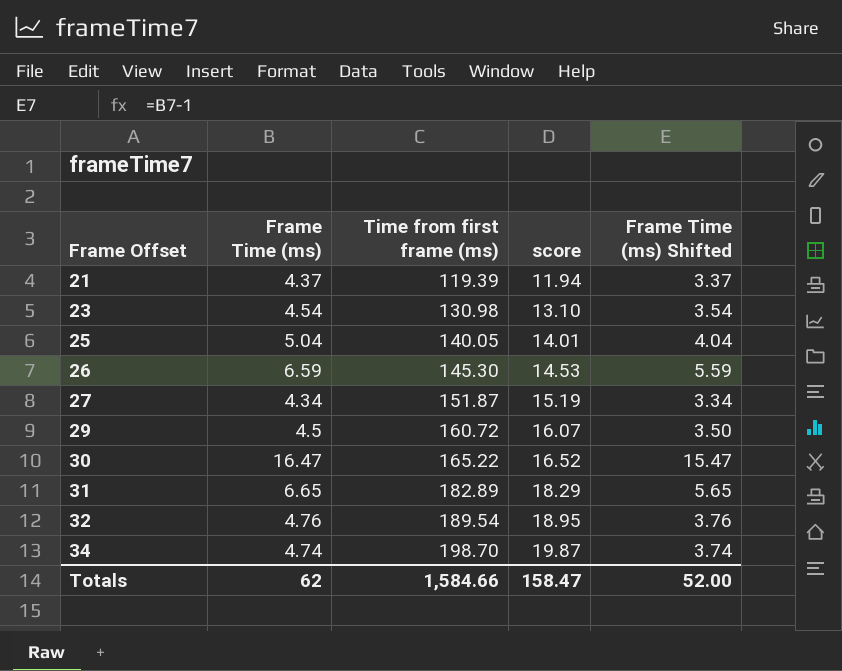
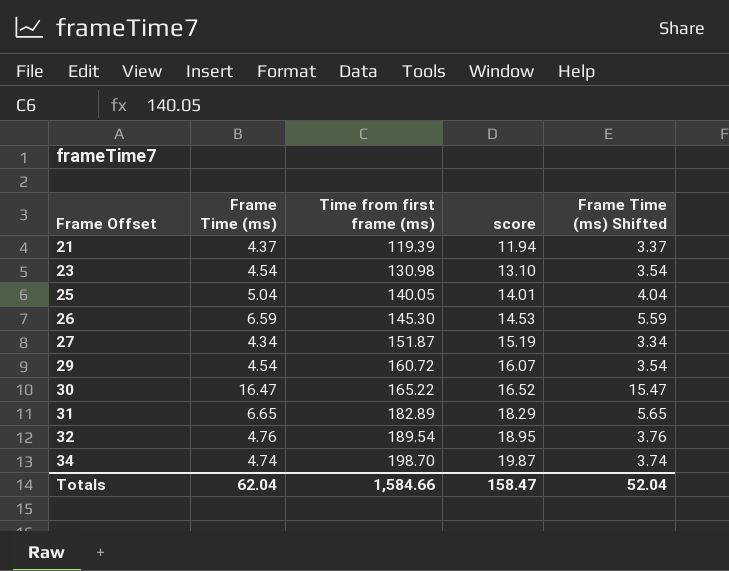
29 | Frame Time (ms): 4.5 -> 4.54
29 | Frame Time (ms) Shifted: 3.50 -> 3.54
Totals | Frame Time (ms): 62 -> 62.04
Totals | Frame Time (ms) Shifted: 52.00 -> 52.04

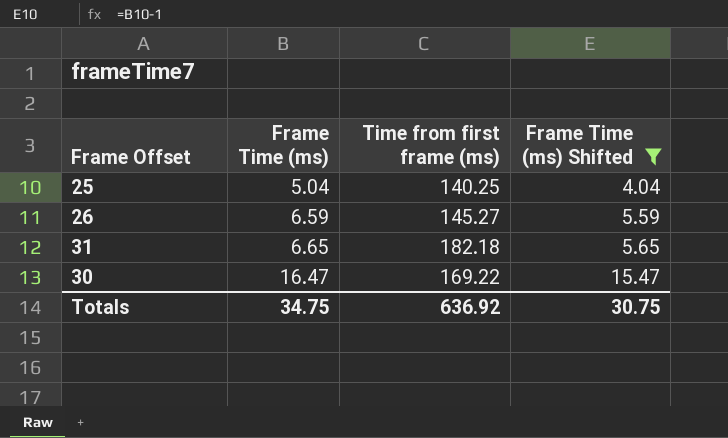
filter: none -> Frame Time (ms) Shifted >= 4.04
row order: Frame Offset ascending -> Frame Time (ms) ascending
column score | formula: [Time from first frame (ms)] * 0.1 -> none
25 | Time from first frame (ms): 140.05 -> 140.25
26 | Time from first frame (ms): 145.30 -> 145.27
31 | Time from first frame (ms): 182.89 -> 182.18
30 | Time from first frame (ms): 165.22 -> 169.22
Totals | Frame Time (ms): 62.04 -> 34.75
Totals | Time from first frame (ms): 1,584.66 -> 636.92
Totals | Frame Time (ms) Shifted: 52.04 -> 30.75

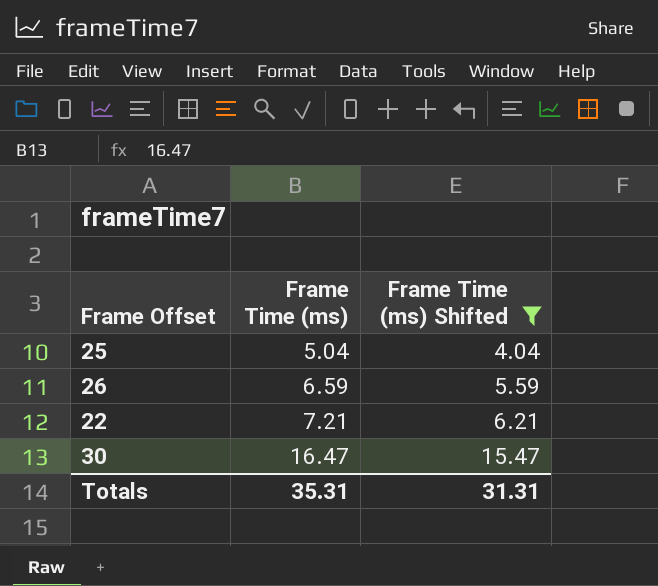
column Time from first frame (ms) | position: 3 -> none
row 31: 6.65 | 182.18 | 5.65 -> none
row 22: none -> 7.21 | 6.21
Totals | Frame Time (ms): 34.75 -> 35.31
Totals | Frame Time (ms) Shifted: 30.75 -> 31.31

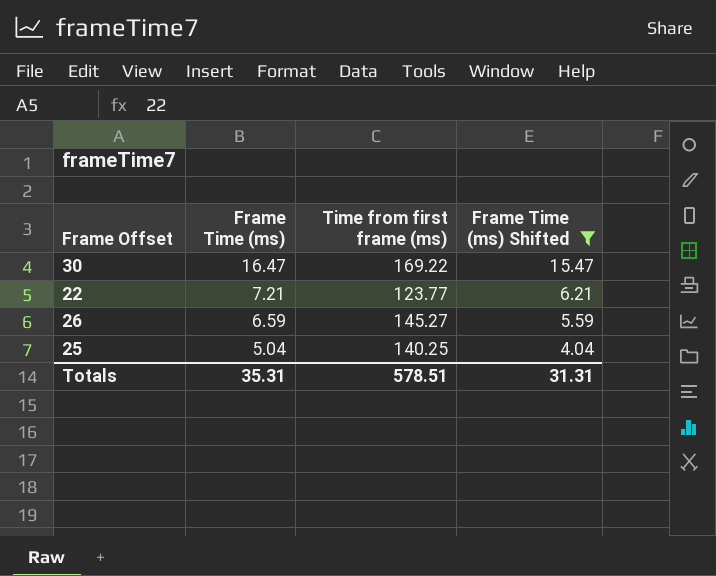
row order: Frame Time (ms) ascending -> Frame Time (ms) descending
column Time from first frame (ms) | position: none -> 3

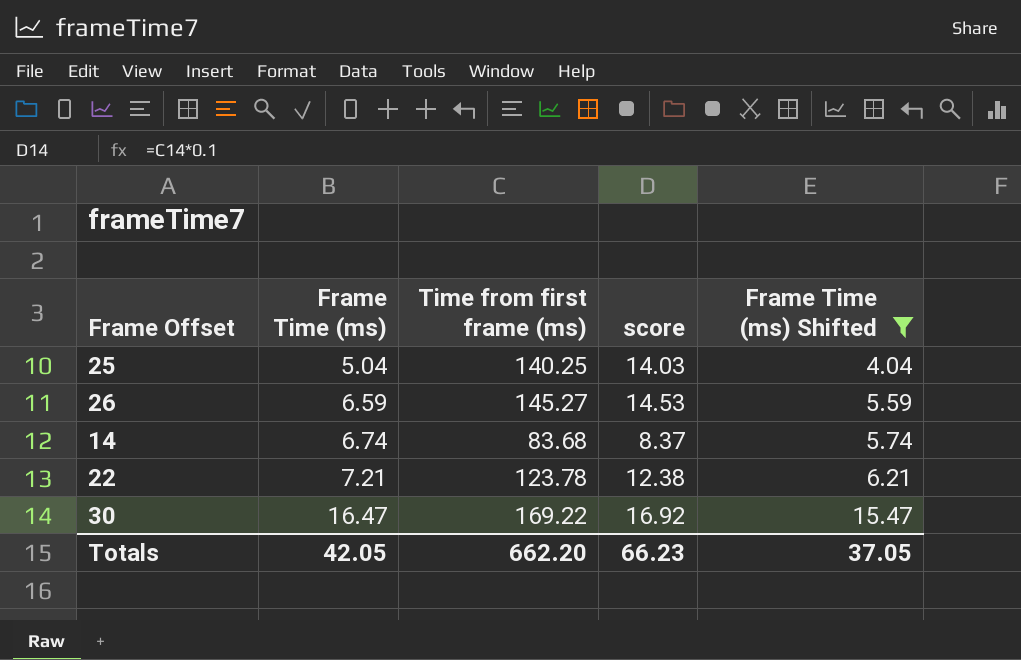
row order: Frame Time (ms) descending -> Frame Time (ms) ascending
column score | formula: none -> [Time from first frame (ms)] * 0.1
row 14: none -> 6.74 | 83.68 | 8.37 | 5.74
22 | Time from first frame (ms): 123.77 -> 123.78
Totals | Frame Time (ms): 35.31 -> 42.05
Totals | Time from first frame (ms): 578.51 -> 662.20
Totals | Frame Time (ms) Shifted: 31.31 -> 37.05

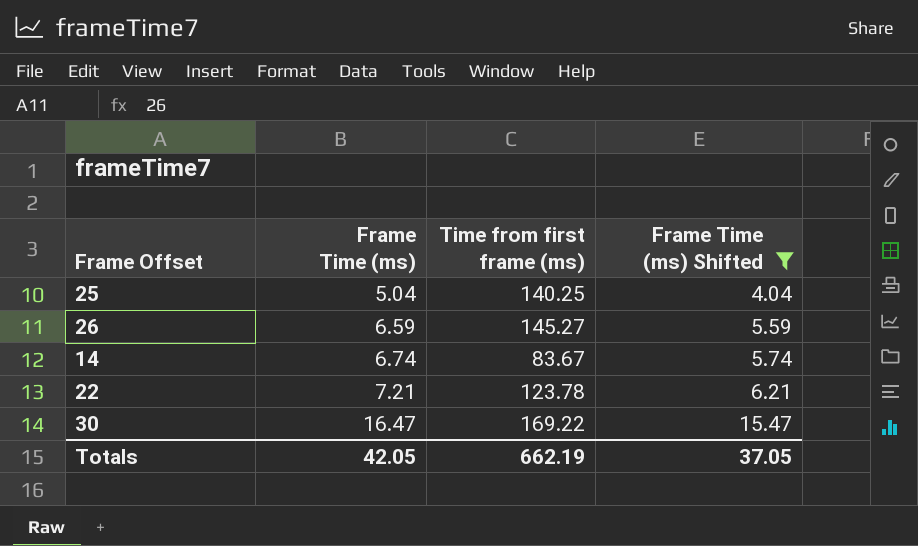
column score | formula: [Time from first frame (ms)] * 0.1 -> none
14 | Time from first frame (ms): 83.68 -> 83.67
Totals | Time from first frame (ms): 662.20 -> 662.19

